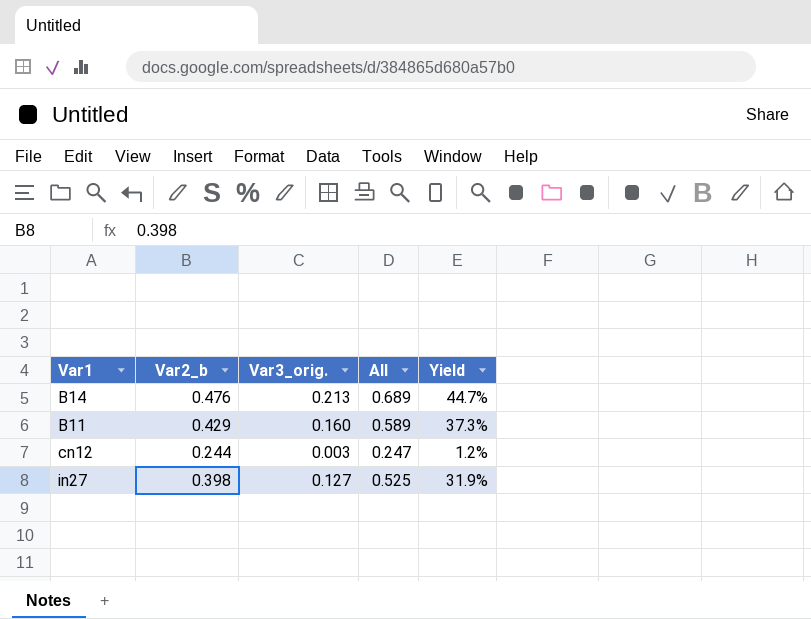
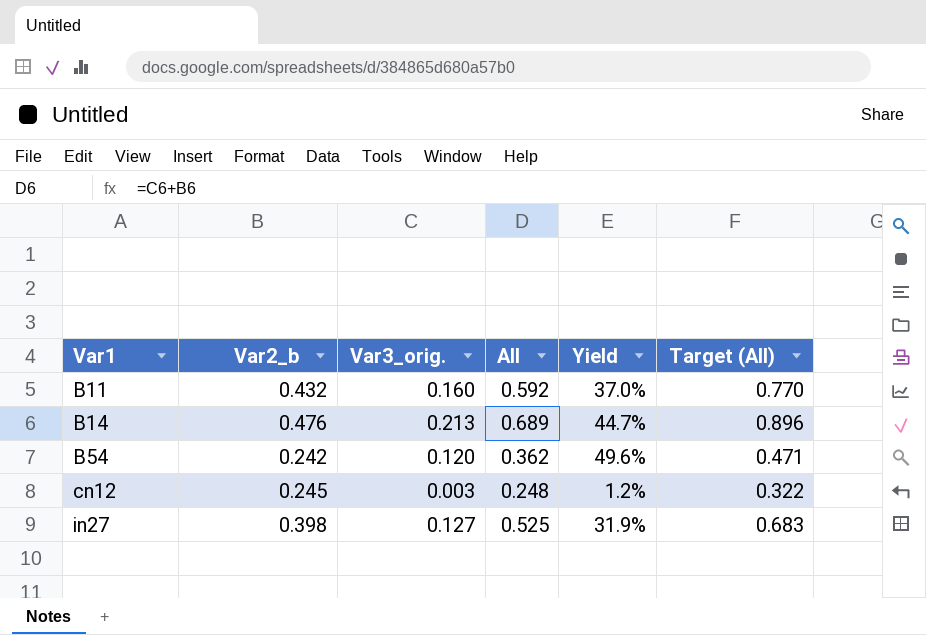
row order: none -> Var1 ascending
column Target (All) | formula: none -> [All] * 1.3
B11 | Var2_b: 0.429 -> 0.432
B11 | All: 0.589 -> 0.592
B11 | Yield: 37.3% -> 37.0%
row B54: none -> 0.242 | 0.120 | 0.362 | 49.6% | 0.471
cn12 | Var2_b: 0.244 -> 0.245
cn12 | All: 0.247 -> 0.248

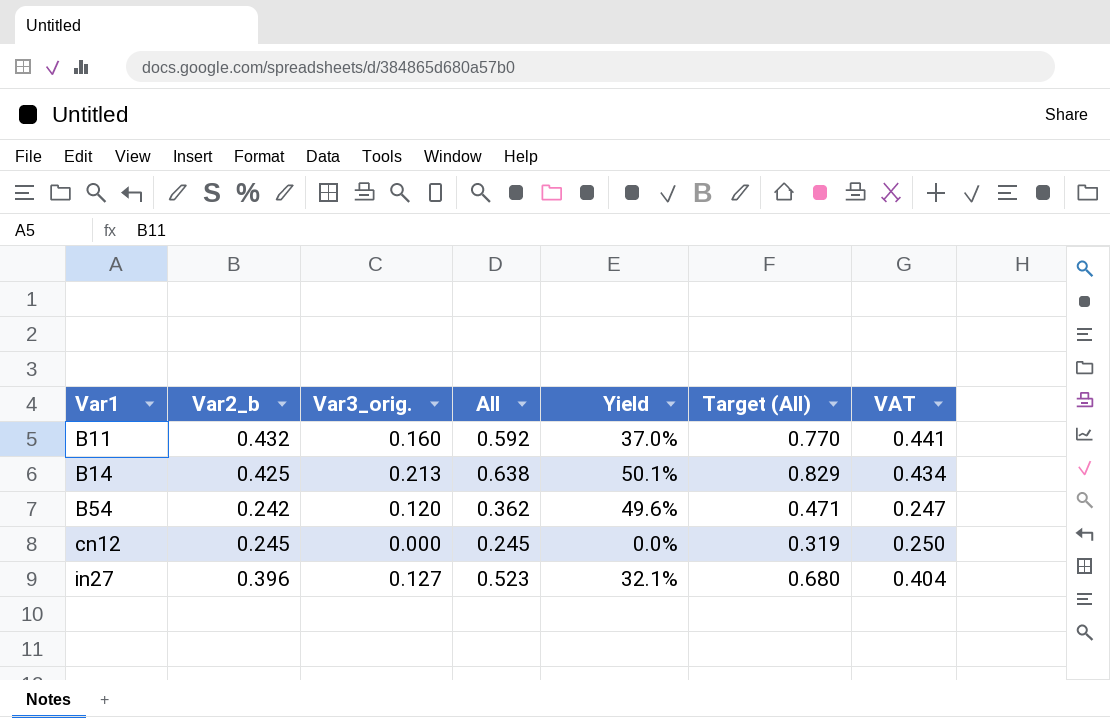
column VAT | formula: none -> [Var2_b] * 1.02
B14 | Var2_b: 0.476 -> 0.425
B14 | All: 0.689 -> 0.638
B14 | Yield: 44.7% -> 50.1%
B14 | Target (All): 0.896 -> 0.829
cn12 | Var3_orig.: 0.003 -> 0.000
cn12 | All: 0.248 -> 0.245
cn12 | Yield: 1.2% -> 0.0%
cn12 | Target (All): 0.322 -> 0.319
in27 | Var2_b: 0.398 -> 0.396
in27 | All: 0.525 -> 0.523
in27 | Yield: 31.9% -> 32.1%
in27 | Target (All): 0.683 -> 0.680

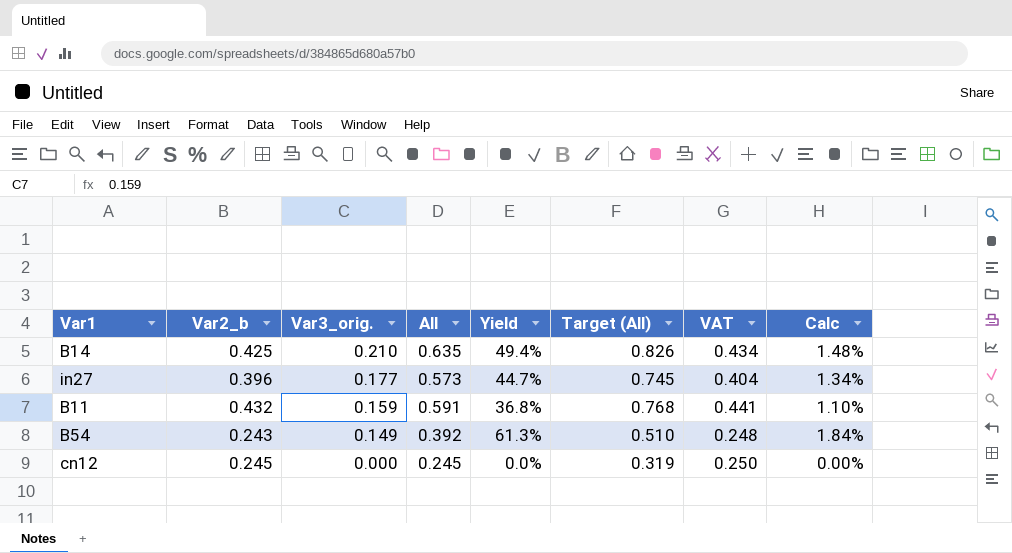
row order: Var1 ascending -> Var3_orig. descending
column Calc | formula: none -> [Yield] * 0.03
B14 | Var3_orig.: 0.213 -> 0.210
B14 | All: 0.638 -> 0.635
B14 | Yield: 50.1% -> 49.4%
B14 | Target (All): 0.829 -> 0.826
in27 | Var3_orig.: 0.127 -> 0.177
in27 | All: 0.523 -> 0.573
in27 | Yield: 32.1% -> 44.7%
in27 | Target (All): 0.680 -> 0.745
B11 | Var3_orig.: 0.160 -> 0.159
B11 | All: 0.592 -> 0.591
B11 | Yield: 37.0% -> 36.8%
B11 | Target (All): 0.770 -> 0.768
B54 | Var2_b: 0.242 -> 0.243
B54 | Var3_orig.: 0.120 -> 0.149
B54 | All: 0.362 -> 0.392
B54 | Yield: 49.6% -> 61.3%
B54 | Target (All): 0.471 -> 0.510
B54 | VAT: 0.247 -> 0.248

